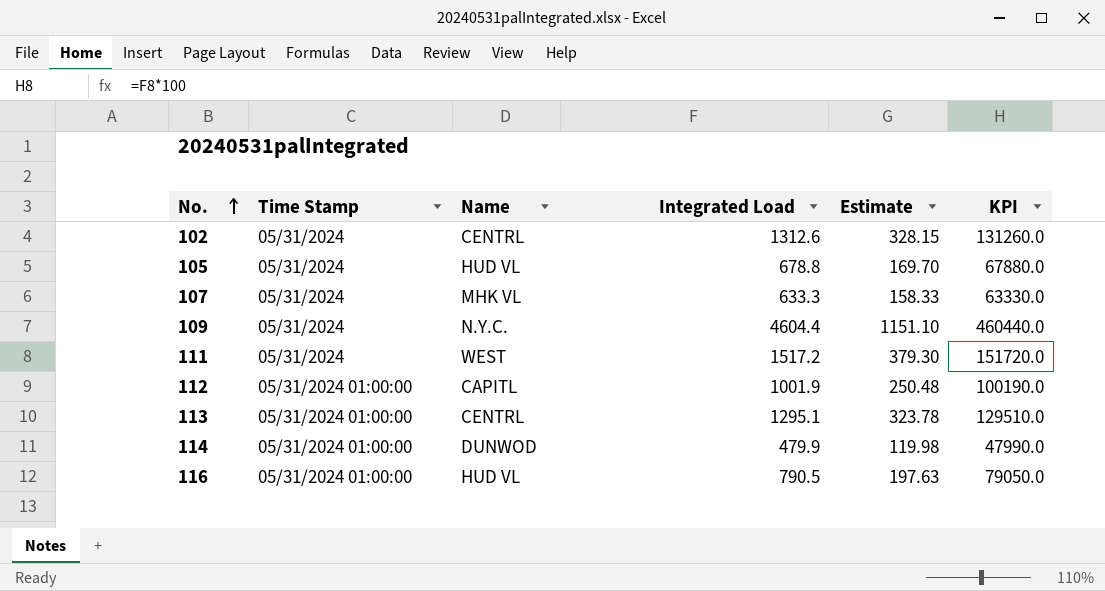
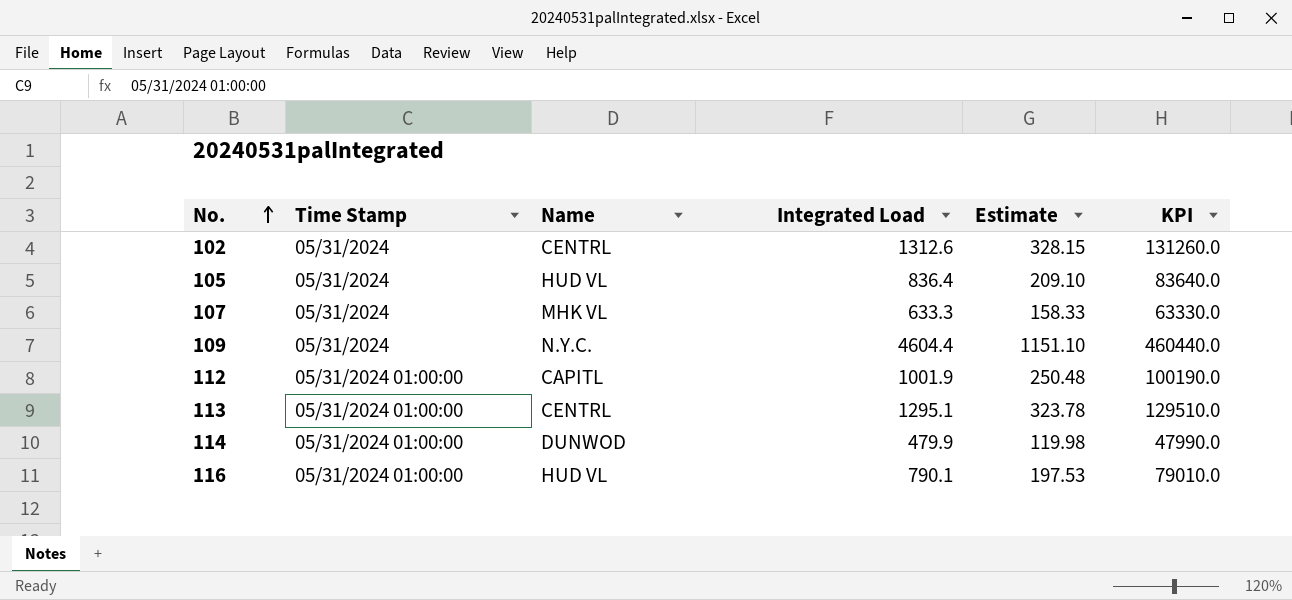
row 111: 05/31/2024 | WEST | 1517.2 | 379.30 | 151720.0 -> none
105 | Integrated Load: 678.8 -> 836.4
105 | Estimate: 169.70 -> 209.10
105 | KPI: 67880.0 -> 83640.0
116 | Integrated Load: 790.5 -> 790.1
116 | Estimate: 197.63 -> 197.53
116 | KPI: 79050.0 -> 79010.0

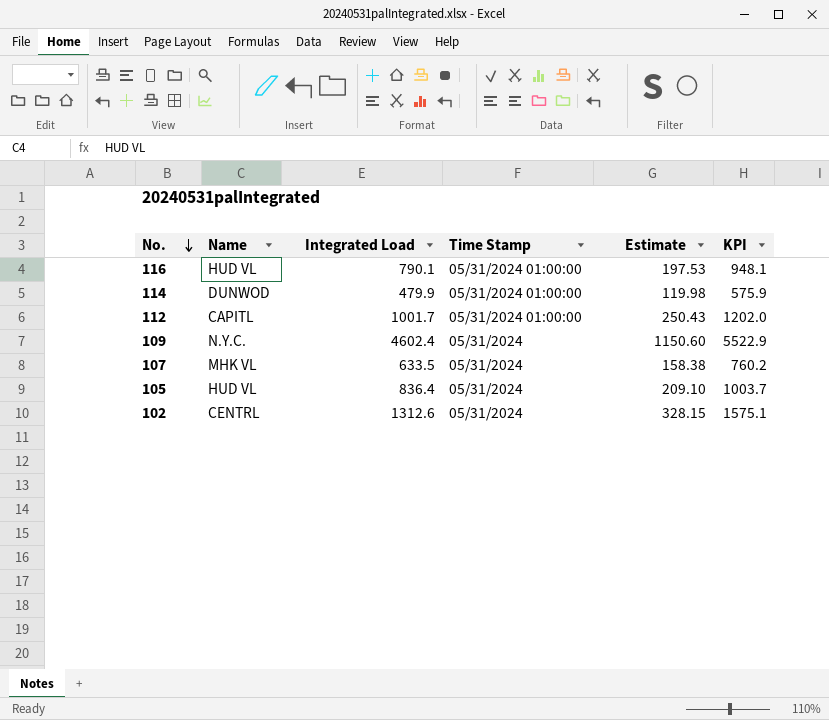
row order: No. ascending -> No. descending
column Time Stamp | position: 2 -> 4
column KPI | formula: [Integrated Load] * 100 -> [Integrated Load] * 1.2
row 113: 05/31/2024 01:00:00 | CENTRL | 1295.1 | 323.78 | 129510.0 -> none
112 | Integrated Load: 1001.9 -> 1001.7
112 | Estimate: 250.48 -> 250.43
109 | Integrated Load: 4604.4 -> 4602.4
109 | Estimate: 1151.10 -> 1150.60
107 | Integrated Load: 633.3 -> 633.5
107 | Estimate: 158.33 -> 158.38

